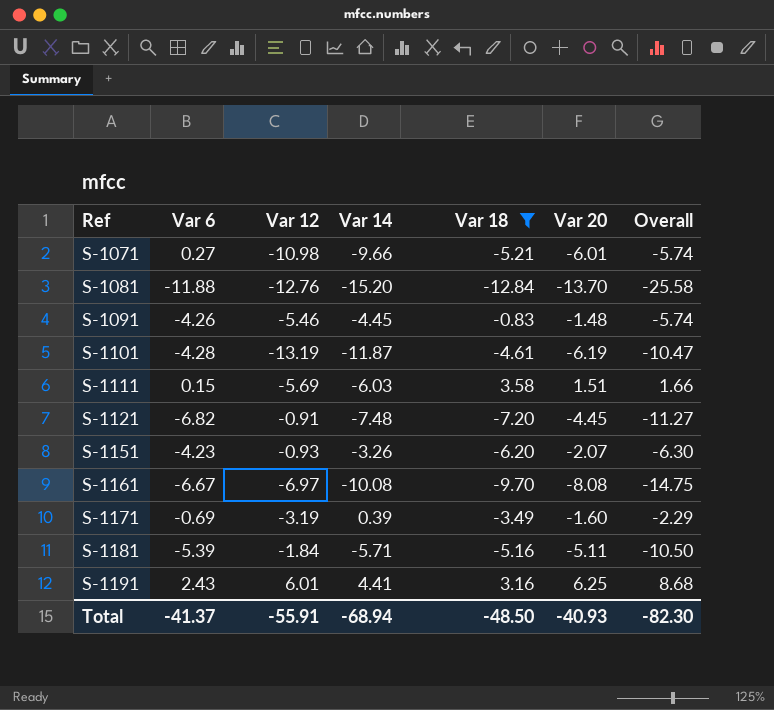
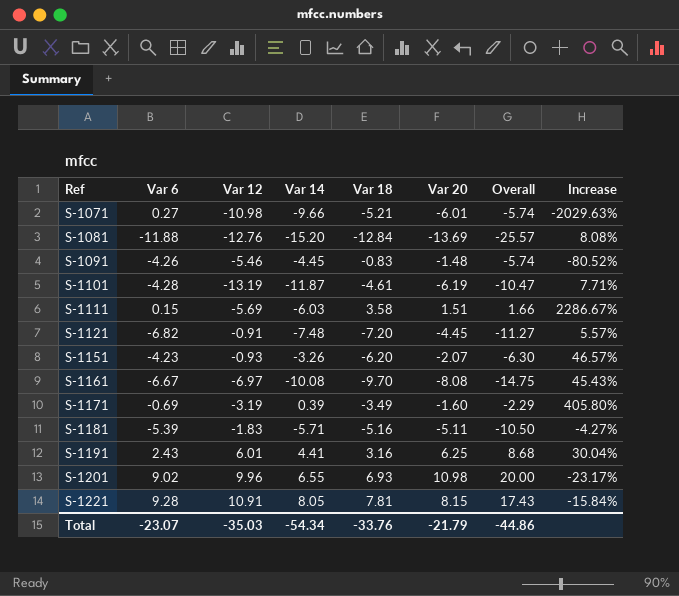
filter: Var 18 <= 3.58 -> none
column Increase | formula: none -> ([Var 18] - [Var 6]) / [Var 6]
S-1081 | Var 20: -13.70 -> -13.69
S-1081 | Overall: -25.58 -> -25.57
S-1181 | Var 12: -1.84 -> -1.83
Total | Var 6: -41.37 -> -23.07
Total | Var 12: -55.91 -> -35.03
Total | Var 14: -68.94 -> -54.34
Total | Var 18: -48.50 -> -33.76
Total | Var 20: -40.93 -> -21.79
Total | Overall: -82.30 -> -44.86

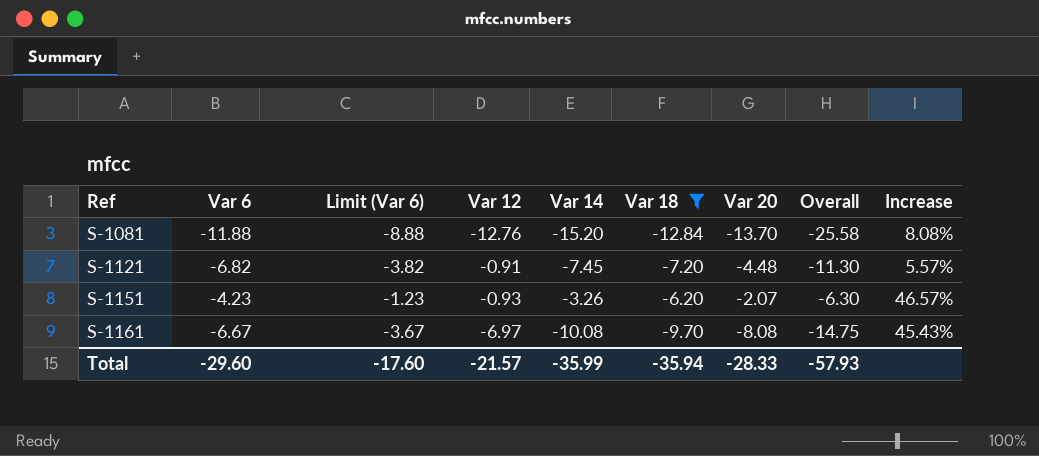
filter: none -> Var 18 <= -6.20
column Limit (Var 6) | formula: none -> [Var 6] + 3
S-1081 | Var 20: -13.69 -> -13.70
S-1081 | Overall: -25.57 -> -25.58
S-1121 | Var 14: -7.48 -> -7.45
S-1121 | Var 20: -4.45 -> -4.48
S-1121 | Overall: -11.27 -> -11.30
Total | Var 6: -23.07 -> -29.60
Total | Var 12: -35.03 -> -21.57
Total | Var 14: -54.34 -> -35.99
Total | Var 18: -33.76 -> -35.94
Total | Var 20: -21.79 -> -28.33
Total | Overall: -44.86 -> -57.93

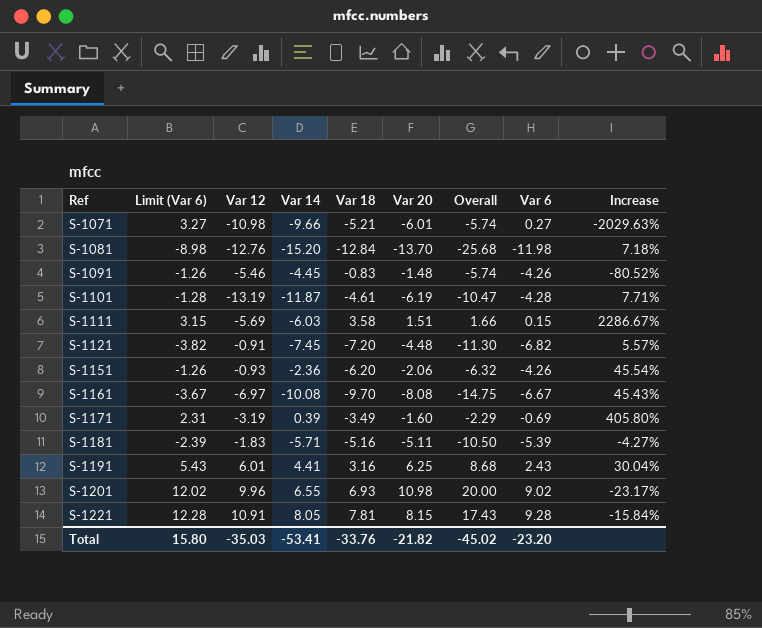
filter: Var 18 <= -6.20 -> none
column Var 6 | position: 2 -> 8
S-1081 | Limit (Var 6): -8.88 -> -8.98
S-1081 | Overall: -25.58 -> -25.68
S-1081 | Var 6: -11.88 -> -11.98
S-1081 | Increase: 8.08% -> 7.18%
S-1151 | Limit (Var 6): -1.23 -> -1.26
S-1151 | Var 14: -3.26 -> -2.36
S-1151 | Var 20: -2.07 -> -2.06
S-1151 | Overall: -6.30 -> -6.32
S-1151 | Var 6: -4.23 -> -4.26
S-1151 | Increase: 46.57% -> 45.54%
Total | Limit (Var 6): -17.60 -> 15.80
Total | Var 12: -21.57 -> -35.03
Total | Var 14: -35.99 -> -53.41
Total | Var 18: -35.94 -> -33.76
Total | Var 20: -28.33 -> -21.82
Total | Overall: -57.93 -> -45.02
Total | Var 6: -29.60 -> -23.20

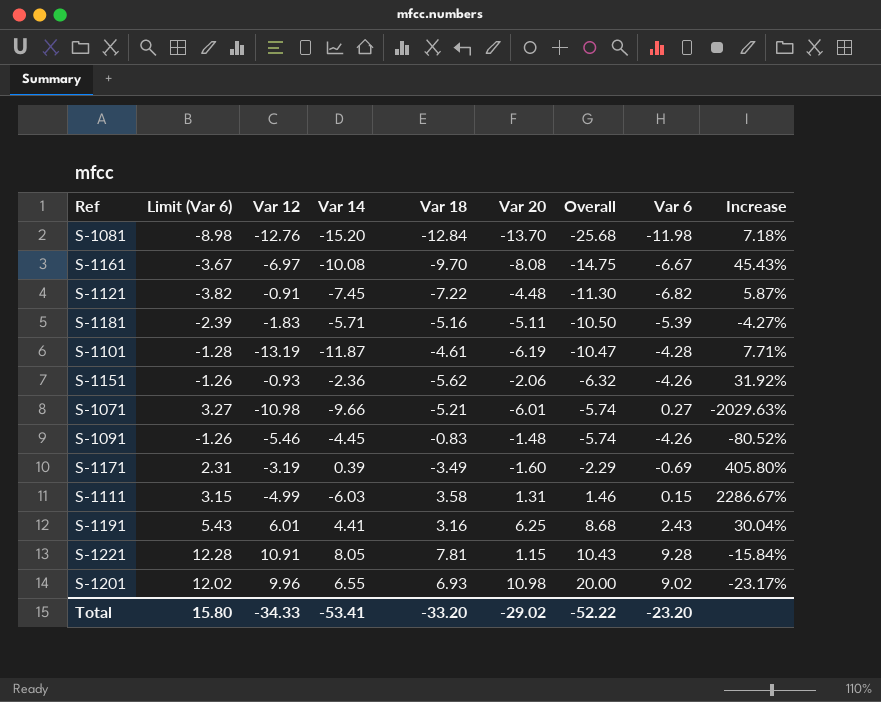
row order: Ref ascending -> Overall ascending
S-1121 | Var 18: -7.20 -> -7.22
S-1121 | Increase: 5.57% -> 5.87%
S-1151 | Var 18: -6.20 -> -5.62
S-1151 | Increase: 45.54% -> 31.92%
S-1111 | Var 12: -5.69 -> -4.99
S-1111 | Var 20: 1.51 -> 1.31
S-1111 | Overall: 1.66 -> 1.46
S-1221 | Var 20: 8.15 -> 1.15
S-1221 | Overall: 17.43 -> 10.43
Total | Var 12: -35.03 -> -34.33
Total | Var 18: -33.76 -> -33.20
Total | Var 20: -21.82 -> -29.02
Total | Overall: -45.02 -> -52.22

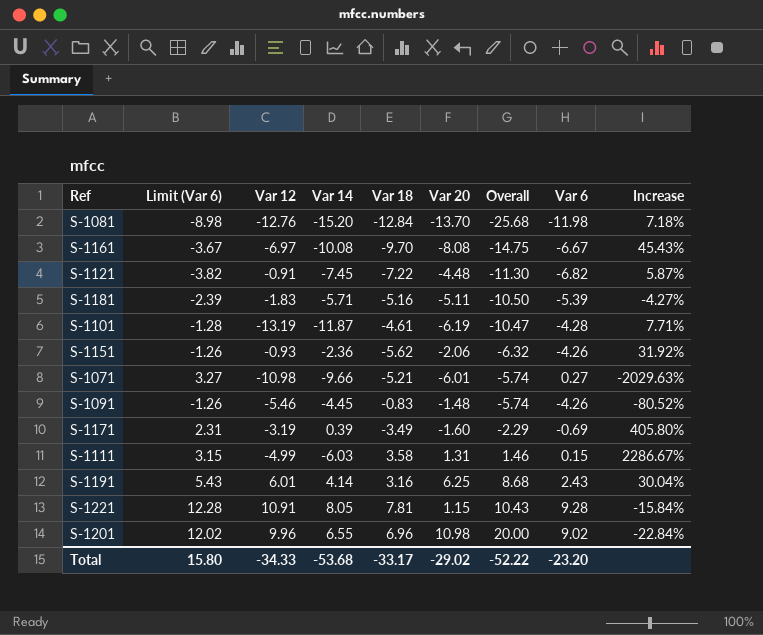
S-1191 | Var 14: 4.41 -> 4.14
S-1201 | Var 18: 6.93 -> 6.96
S-1201 | Increase: -23.17% -> -22.84%
Total | Var 14: -53.41 -> -53.68
Total | Var 18: -33.20 -> -33.17

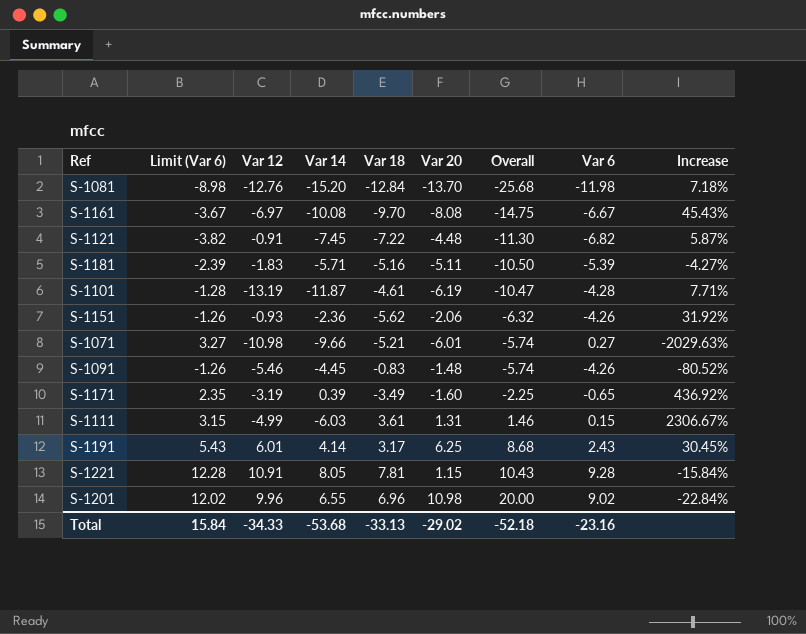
S-1171 | Limit (Var 6): 2.31 -> 2.35
S-1171 | Overall: -2.29 -> -2.25
S-1171 | Var 6: -0.69 -> -0.65
S-1171 | Increase: 405.80% -> 436.92%
S-1111 | Var 18: 3.58 -> 3.61
S-1111 | Increase: 2286.67% -> 2306.67%
S-1191 | Var 18: 3.16 -> 3.17
S-1191 | Increase: 30.04% -> 30.45%
Total | Limit (Var 6): 15.80 -> 15.84
Total | Var 18: -33.17 -> -33.13
Total | Overall: -52.22 -> -52.18
Total | Var 6: -23.20 -> -23.16

